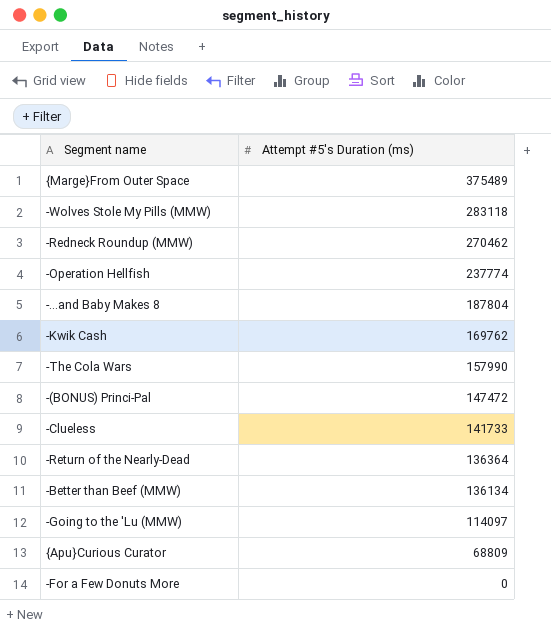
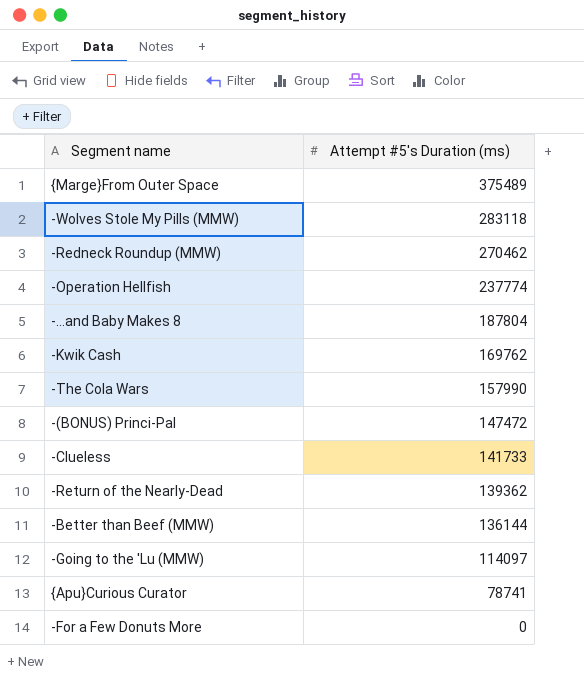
-Return of the Nearly-Dead | Attempt #5's Duration (ms): 136364 -> 139362
-Better than Beef (MMW) | Attempt #5's Duration (ms): 136134 -> 136144
{Apu}Curious Curator | Attempt #5's Duration (ms): 68809 -> 78741

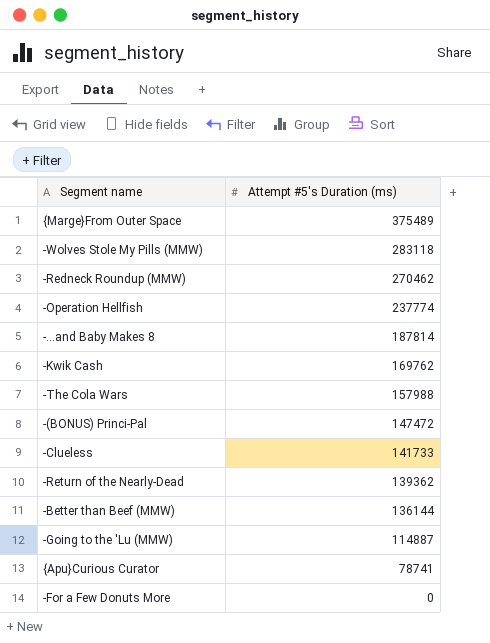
-...and Baby Makes 8 | Attempt #5's Duration (ms): 187804 -> 187814
-The Cola Wars | Attempt #5's Duration (ms): 157990 -> 157988
-Going to the 'Lu (MMW) | Attempt #5's Duration (ms): 114097 -> 114887

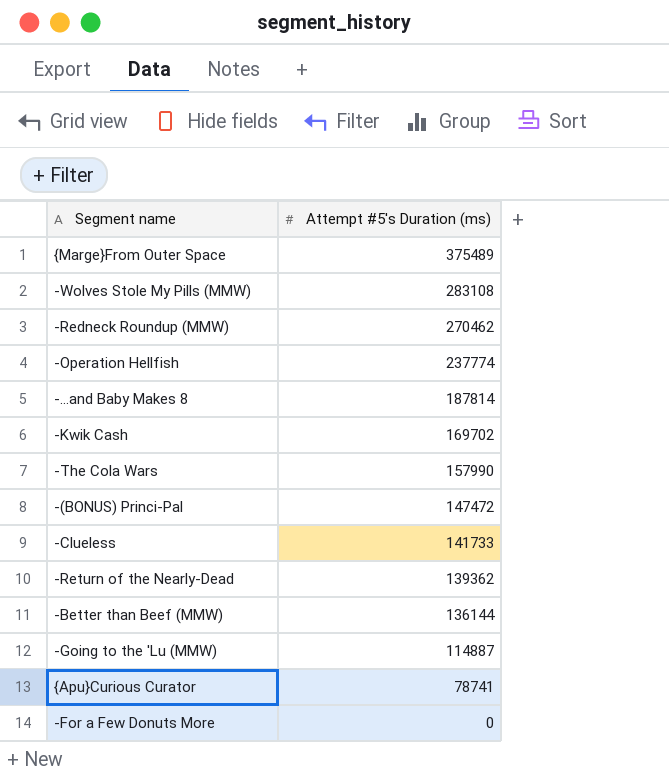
-Wolves Stole My Pills (MMW) | Attempt #5's Duration (ms): 283118 -> 283108
-Kwik Cash | Attempt #5's Duration (ms): 169762 -> 169702
-The Cola Wars | Attempt #5's Duration (ms): 157988 -> 157990

